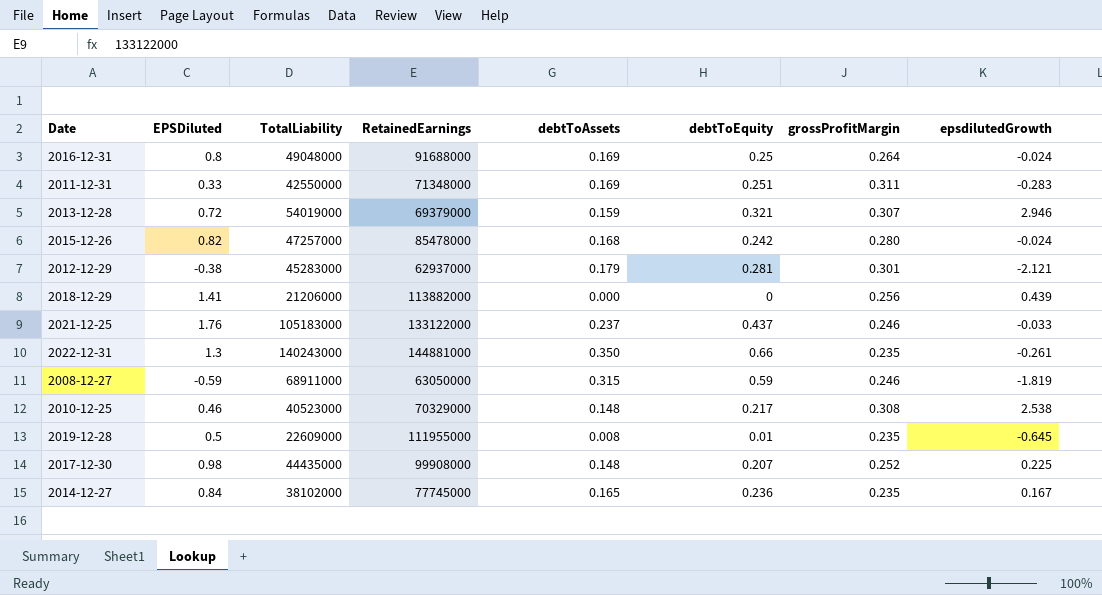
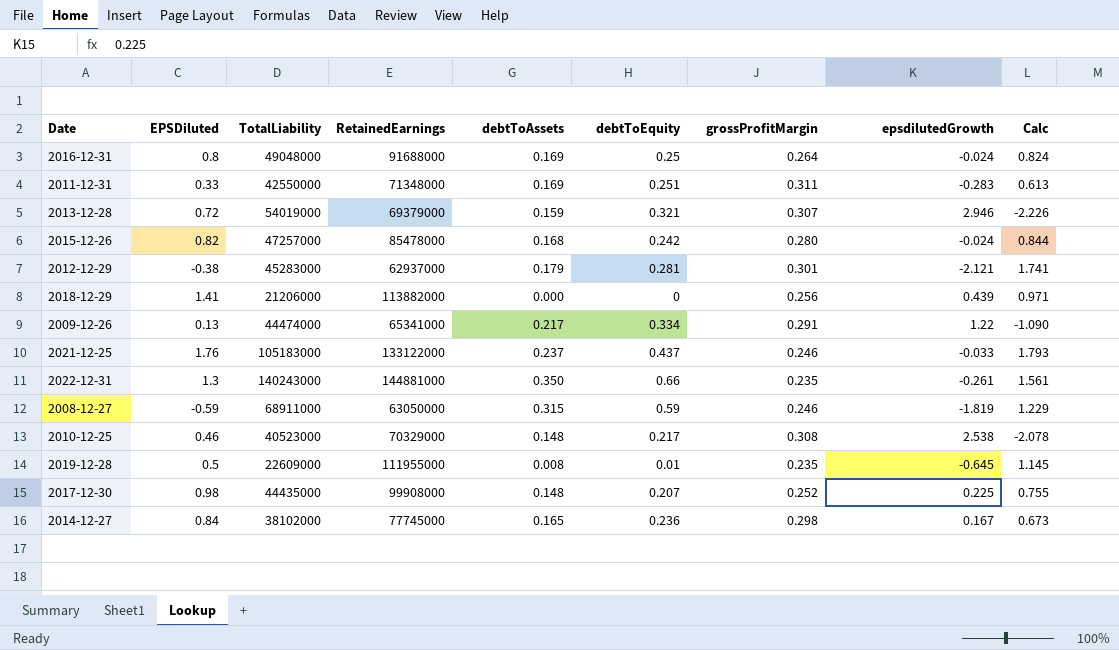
column Calc | formula: none -> [EPSDiluted] - [epsdilutedGrowth]
row 2009-12-26: none -> 0.13 | 44474000 | 65341000 | 0.217 | 0.334 | 0.291 | 1.22 | -1.090
2014-12-27 | grossProfitMargin: 0.235 -> 0.298

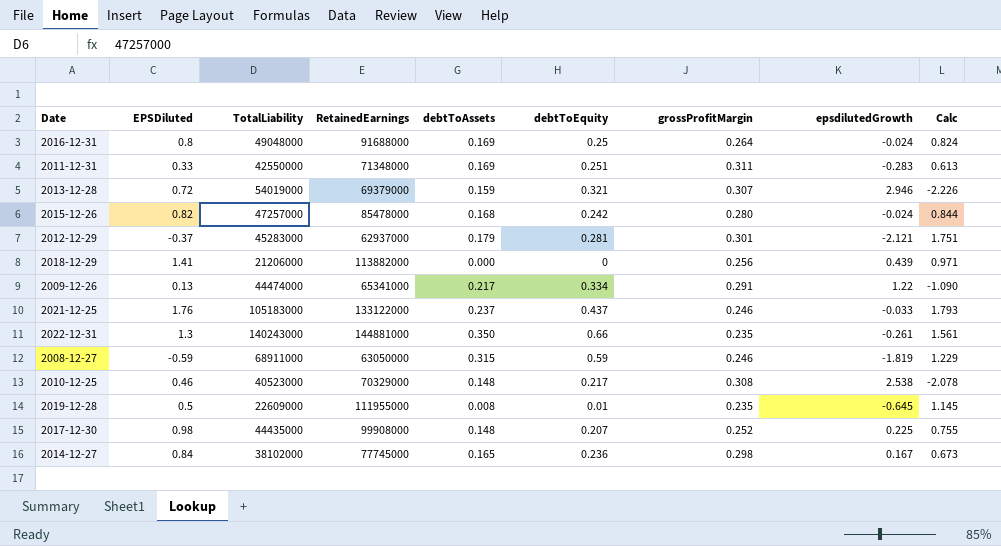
2012-12-29 | EPSDiluted: -0.38 -> -0.37
2012-12-29 | Calc: 1.741 -> 1.751

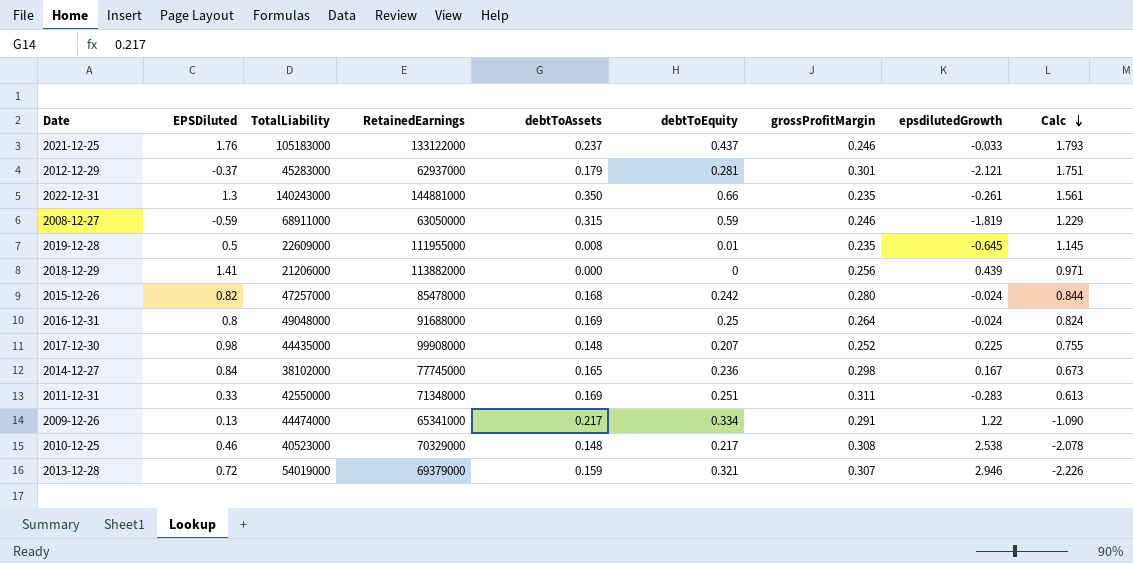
row order: none -> Calc descending

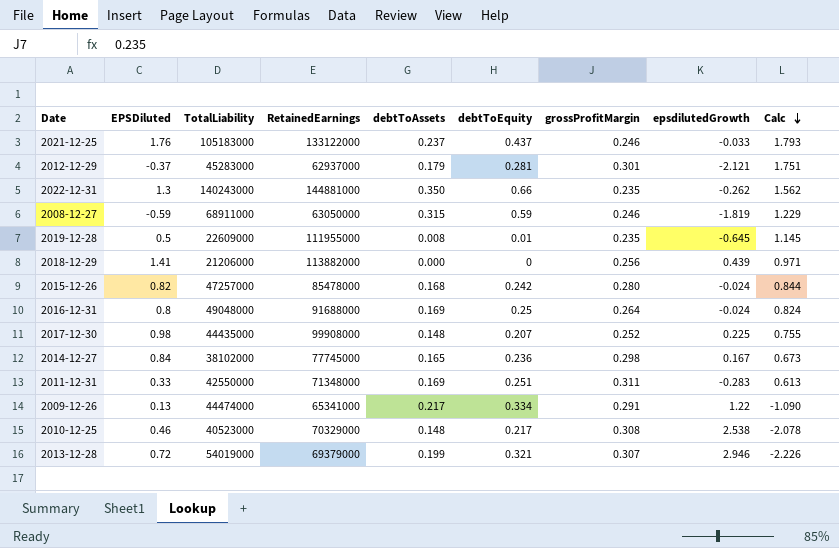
2022-12-31 | epsdilutedGrowth: -0.261 -> -0.262
2022-12-31 | Calc: 1.561 -> 1.562
2013-12-28 | debtToAssets: 0.159 -> 0.199

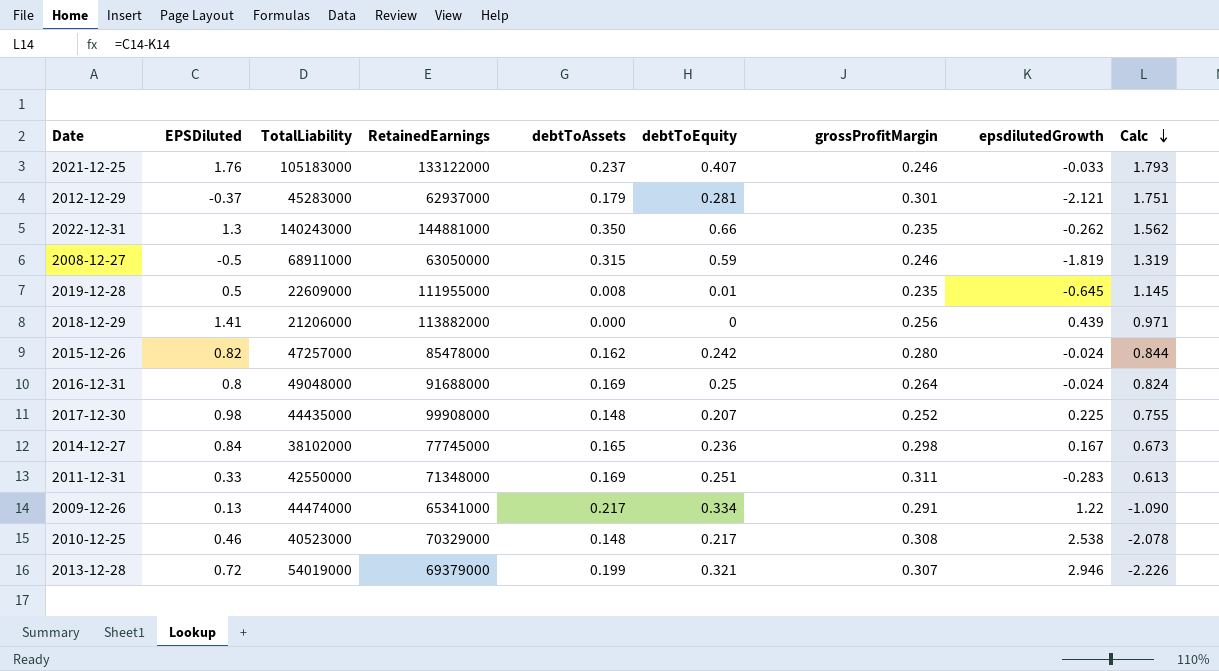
2021-12-25 | debtToEquity: 0.437 -> 0.407
2008-12-27 | EPSDiluted: -0.59 -> -0.5
2008-12-27 | Calc: 1.229 -> 1.319
2015-12-26 | debtToAssets: 0.168 -> 0.162

